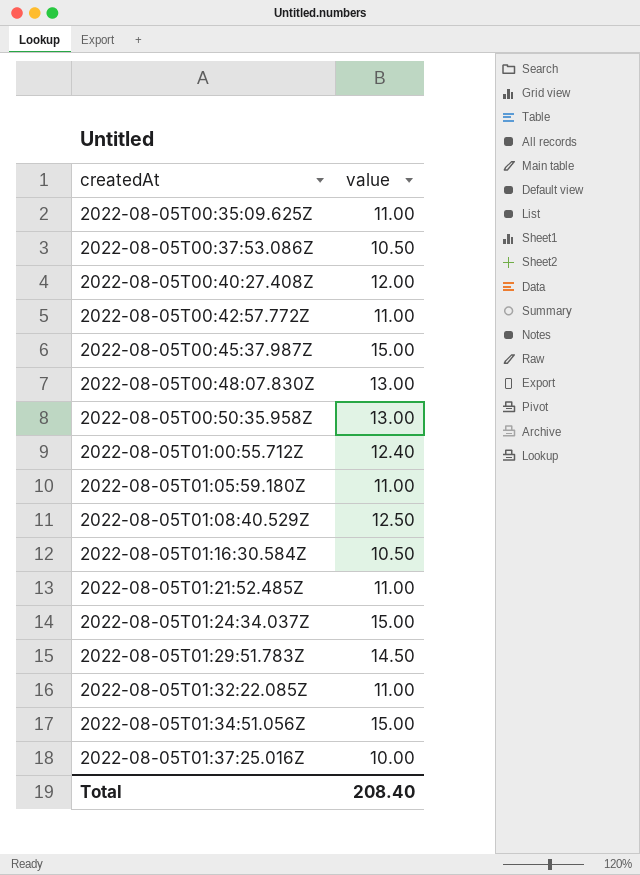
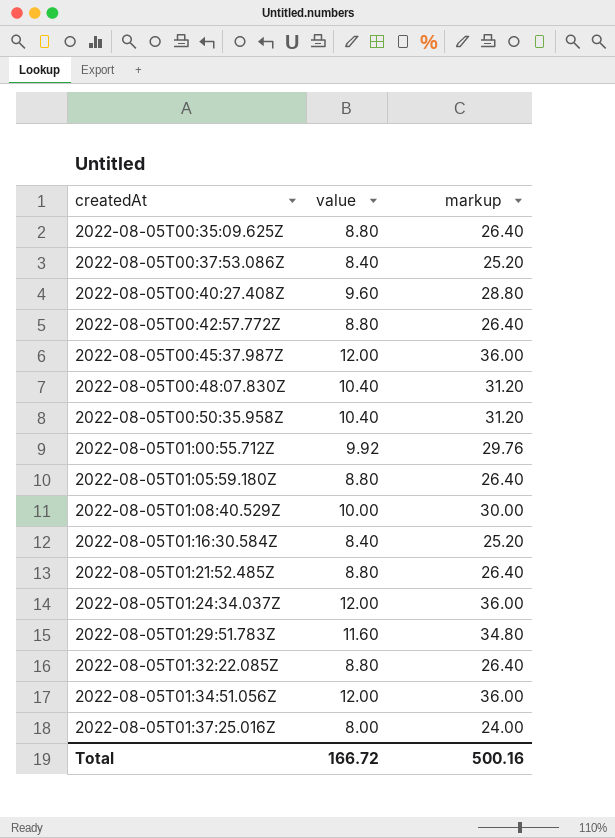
column markup | formula: none -> [value] * 3
2022-08-05T00:35:09.625Z | value: 11.00 -> 8.80
2022-08-05T00:37:53.086Z | value: 10.50 -> 8.40
2022-08-05T00:40:27.408Z | value: 12.00 -> 9.60
2022-08-05T00:42:57.772Z | value: 11.00 -> 8.80
2022-08-05T00:45:37.987Z | value: 15.00 -> 12.00
2022-08-05T00:48:07.830Z | value: 13.00 -> 10.40
2022-08-05T00:50:35.958Z | value: 13.00 -> 10.40
2022-08-05T01:00:55.712Z | value: 12.40 -> 9.92
2022-08-05T01:05:59.180Z | value: 11.00 -> 8.80
2022-08-05T01:08:40.529Z | value: 12.50 -> 10.00
2022-08-05T01:16:30.584Z | value: 10.50 -> 8.40
2022-08-05T01:21:52.485Z | value: 11.00 -> 8.80
2022-08-05T01:24:34.037Z | value: 15.00 -> 12.00
2022-08-05T01:29:51.783Z | value: 14.50 -> 11.60
2022-08-05T01:32:22.085Z | value: 11.00 -> 8.80
2022-08-05T01:34:51.056Z | value: 15.00 -> 12.00
2022-08-05T01:37:25.016Z | value: 10.00 -> 8.00
Total | value: 208.40 -> 166.72

